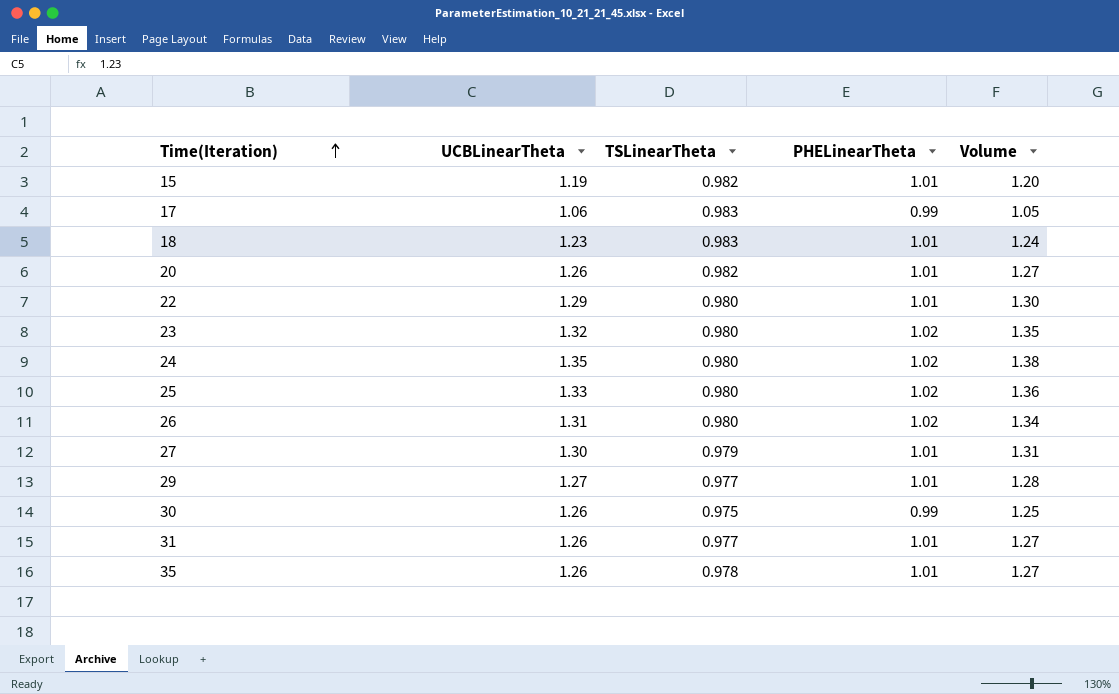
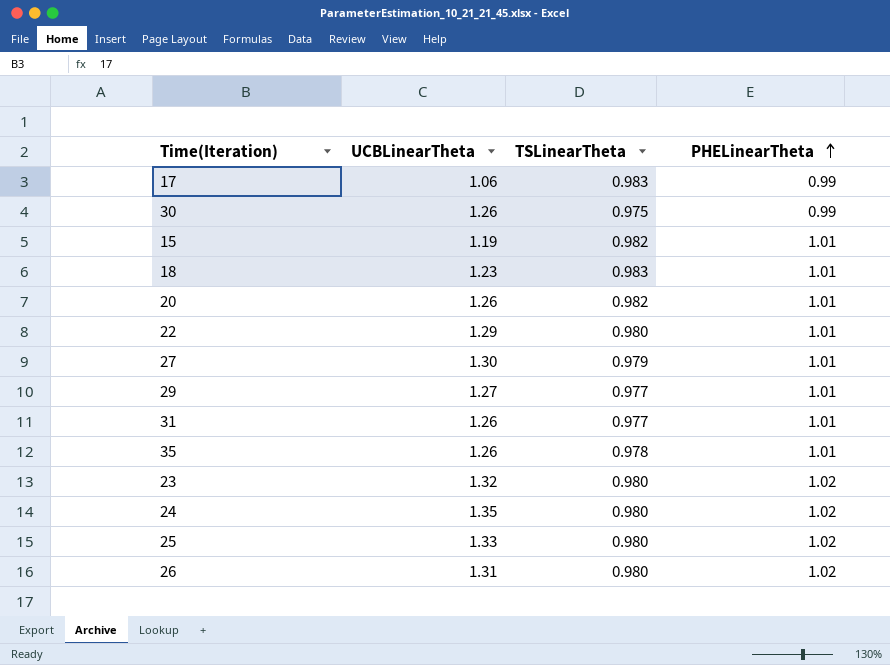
row order: Time(Iteration) ascending -> PHELinearTheta ascending
column Volume | formula: [UCBLinearTheta] * [PHELinearTheta] -> none

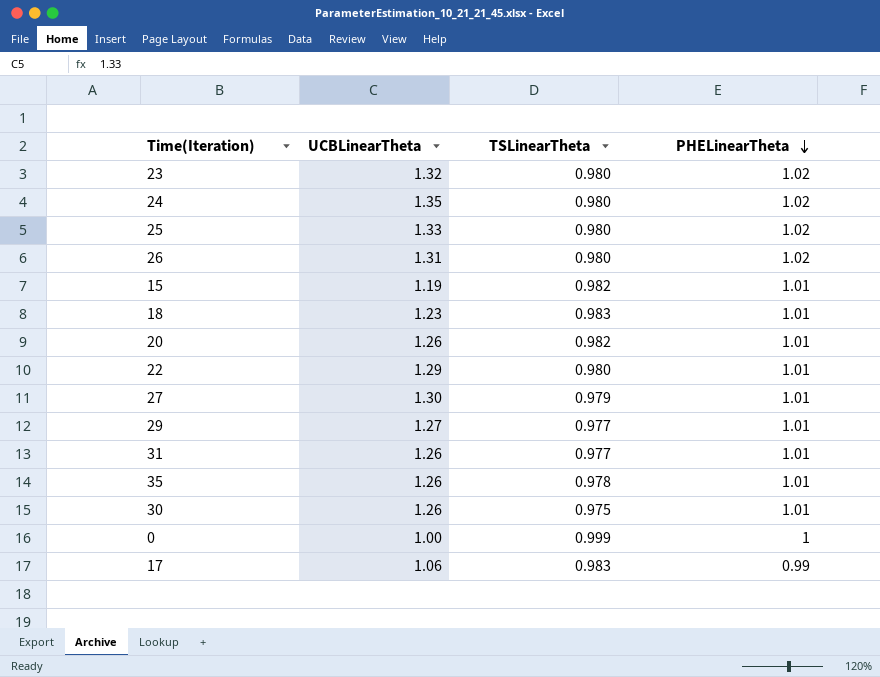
row order: PHELinearTheta ascending -> PHELinearTheta descending
30 | PHELinearTheta: 0.99 -> 1.01
row 0: none -> 1.00 | 0.999 | 1

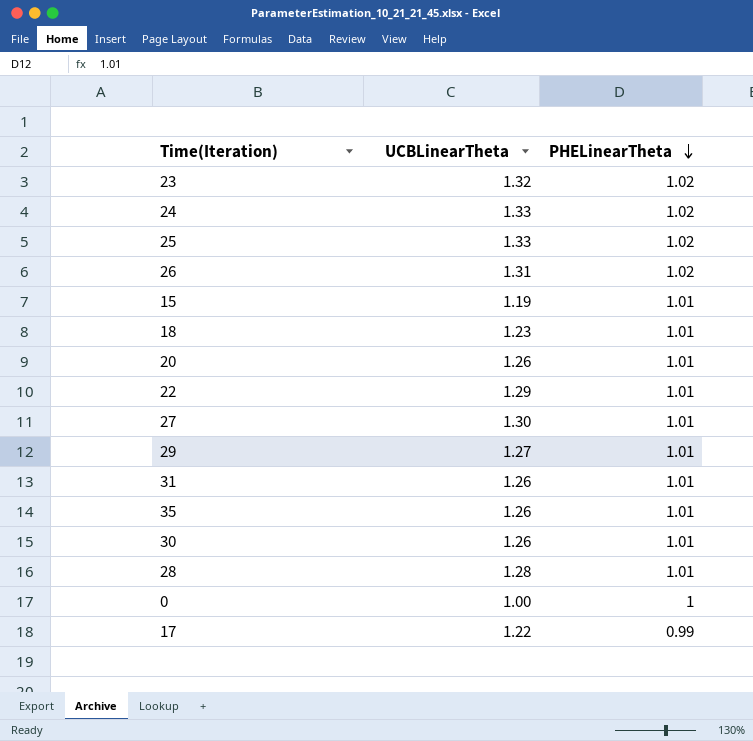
column TSLinearTheta | position: 3 -> none
24 | UCBLinearTheta: 1.35 -> 1.33
row 28: none -> 1.28 | 1.01
17 | UCBLinearTheta: 1.06 -> 1.22

